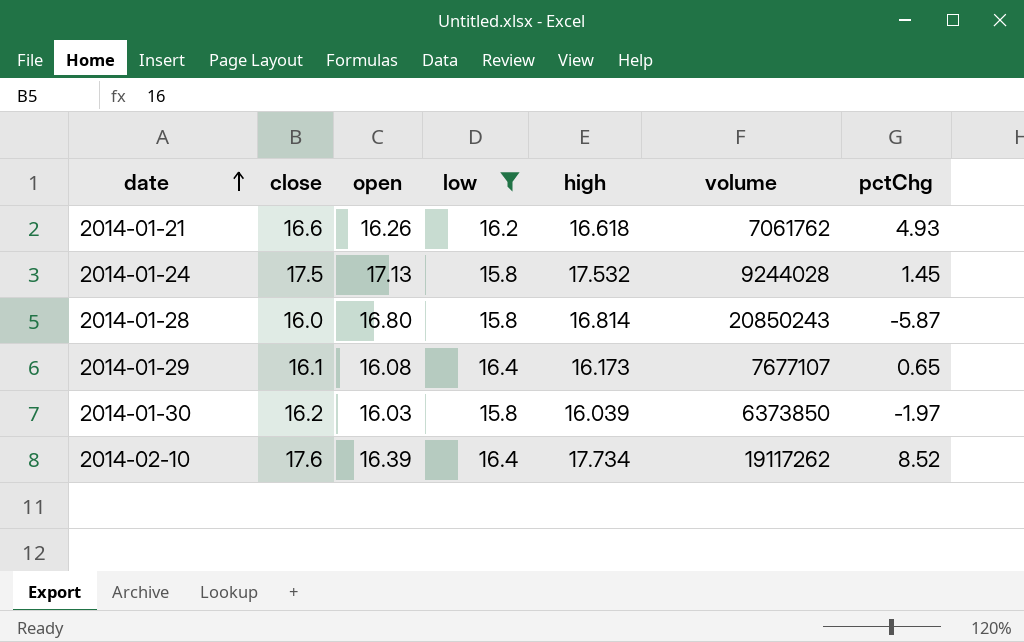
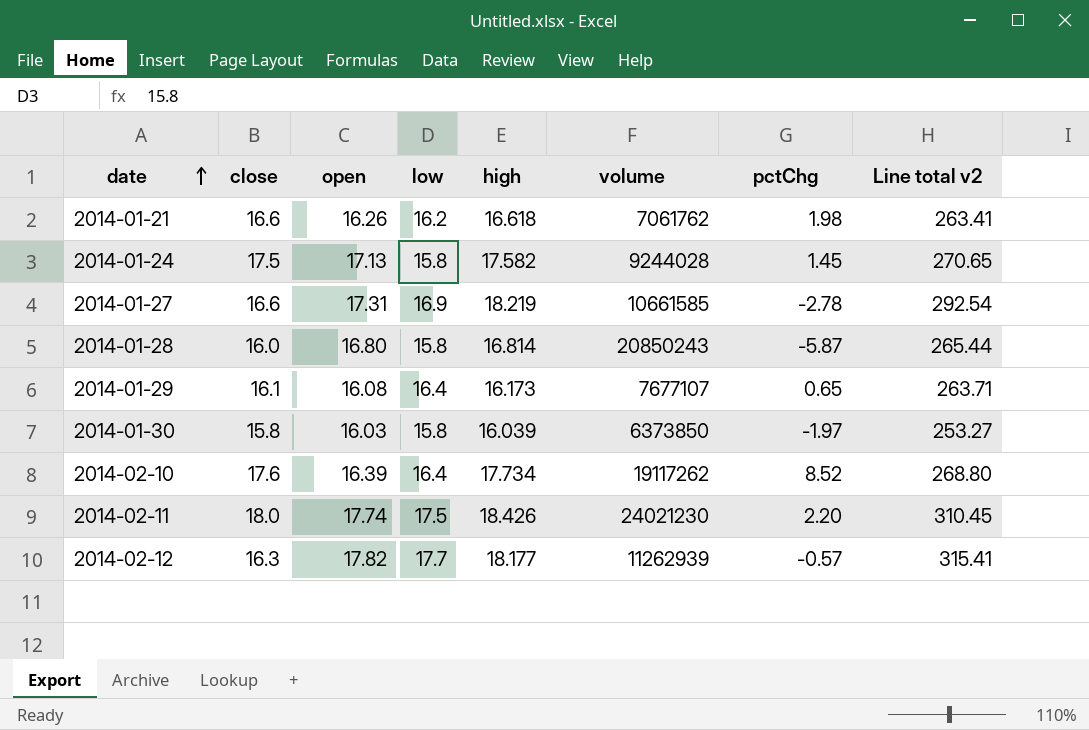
filter: low <= 16.4 -> none
column Line total v2 | formula: none -> [open] * [low]
2014-01-21 | pctChg: 4.93 -> 1.98
2014-01-24 | high: 17.532 -> 17.582
2014-01-30 | close: 16.2 -> 15.8

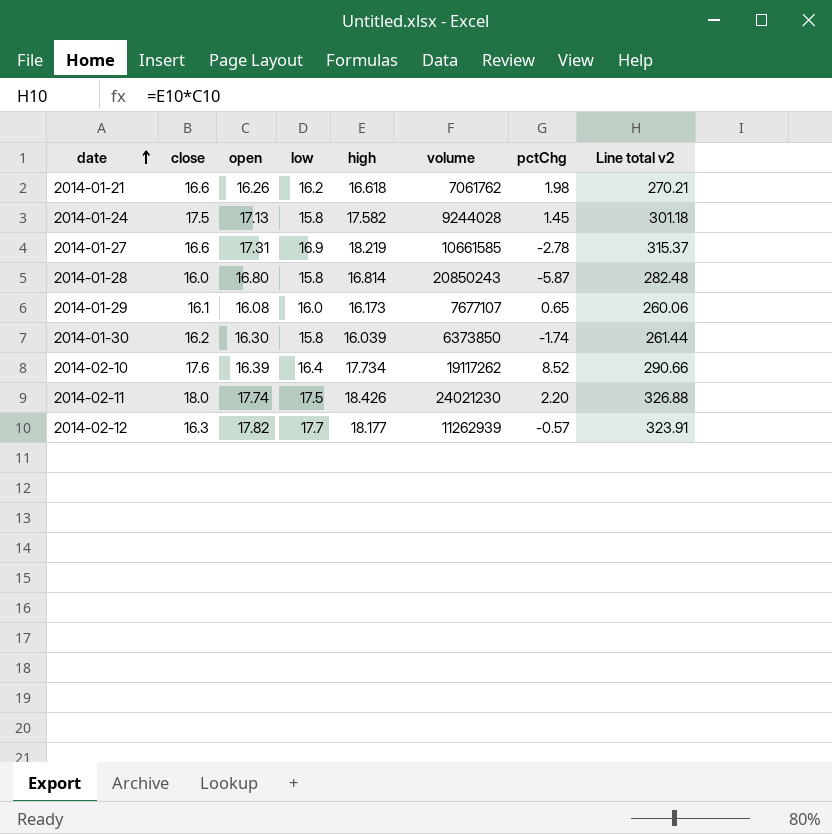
column Line total v2 | formula: [open] * [low] -> [open] * [high]
2014-01-29 | low: 16.4 -> 16.0
2014-01-30 | close: 15.8 -> 16.2
2014-01-30 | open: 16.03 -> 16.30
2014-01-30 | pctChg: -1.97 -> -1.74

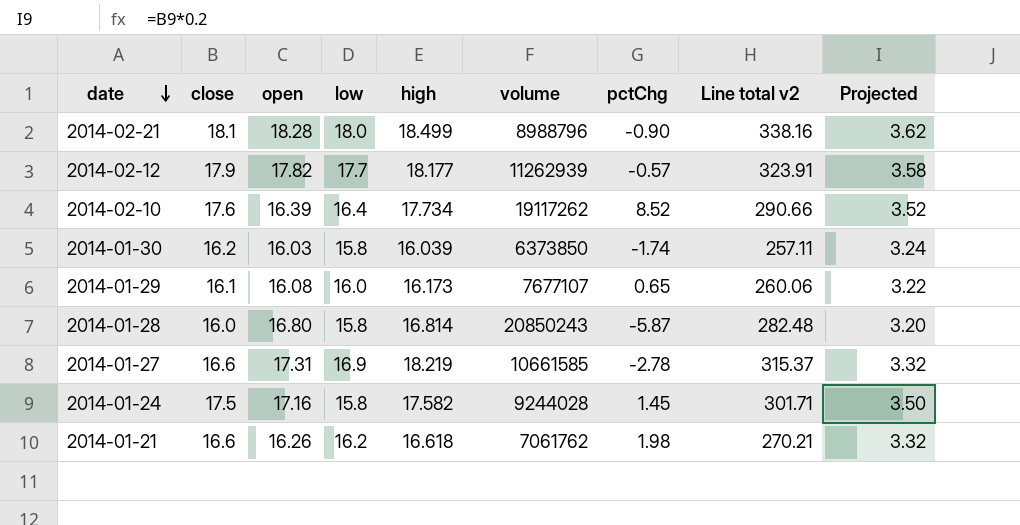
row order: date ascending -> date descending
column Projected | formula: none -> [close] * 0.2
row 2014-02-11: 18.0 | 17.74 | 17.5 | 18.426 | 24021230 | 2.20 | 326.88 -> none
row 2014-02-21: none -> 18.1 | 18.28 | 18.0 | 18.499 | 8988796 | -0.90 | 338.16 | 3.62
2014-02-12 | close: 16.3 -> 17.9
2014-01-30 | open: 16.30 -> 16.03
2014-01-30 | Line total v2: 261.44 -> 257.11
2014-01-24 | open: 17.13 -> 17.16
2014-01-24 | Line total v2: 301.18 -> 301.71

